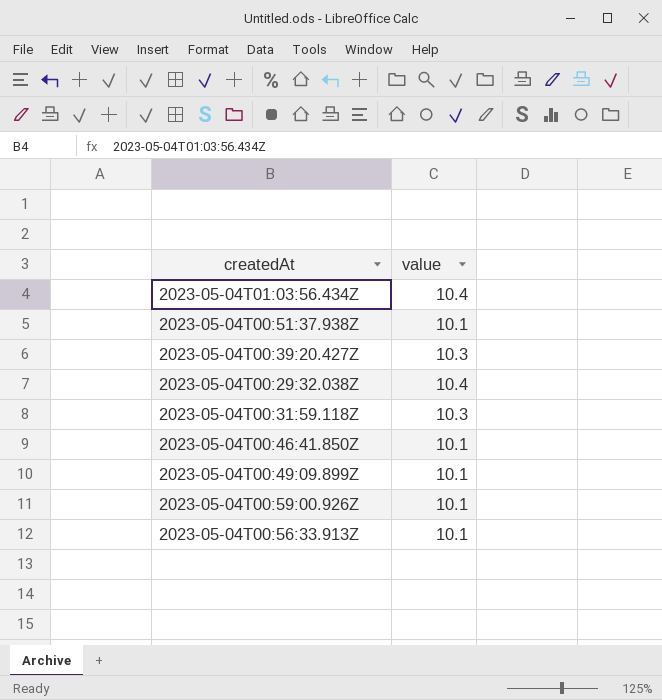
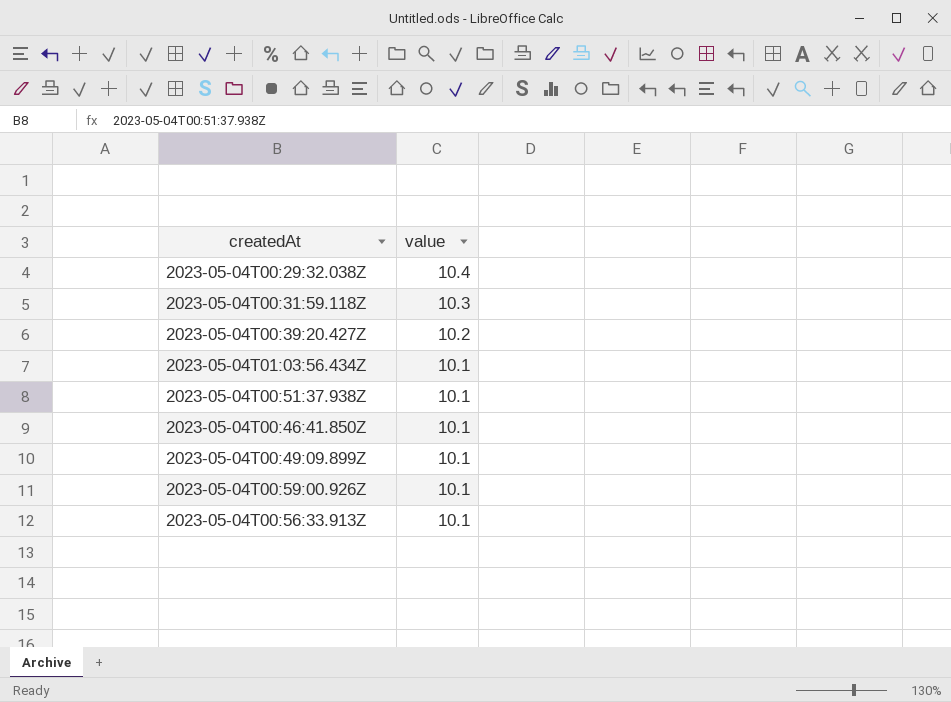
row order: none -> value descending
2023-05-04T00:39:20.427Z | value: 10.3 -> 10.2
2023-05-04T01:03:56.434Z | value: 10.4 -> 10.1

